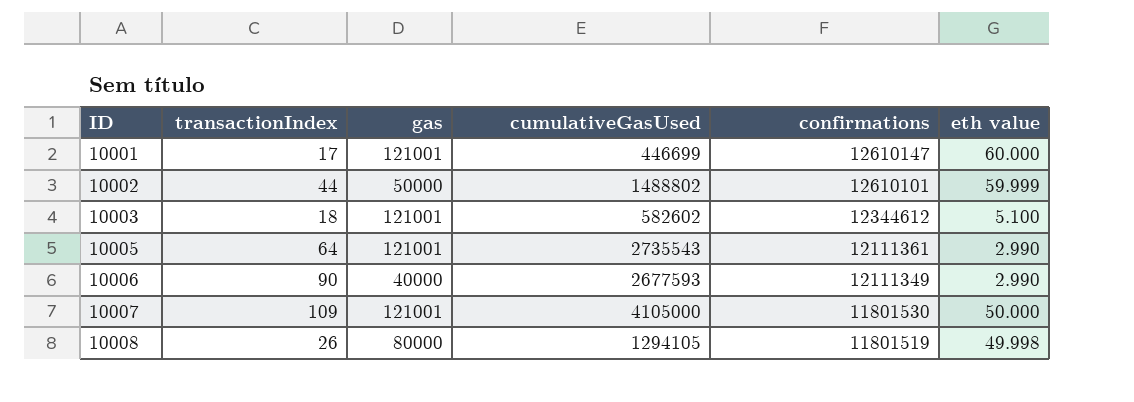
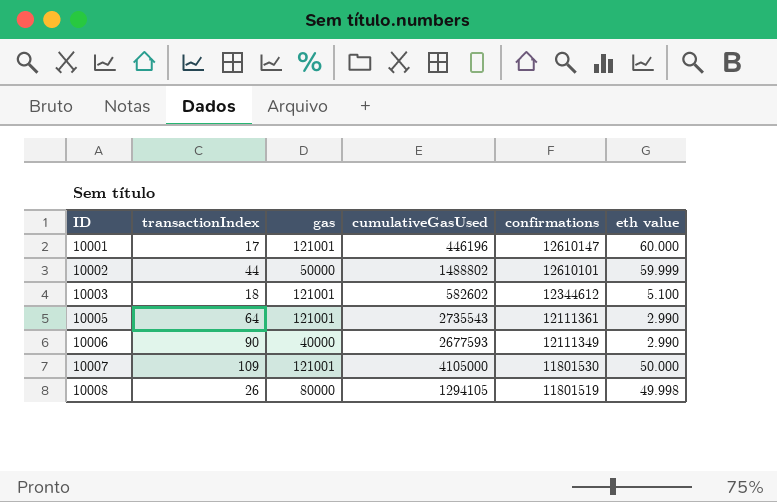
10001 | cumulativeGasUsed: 446699 -> 446196

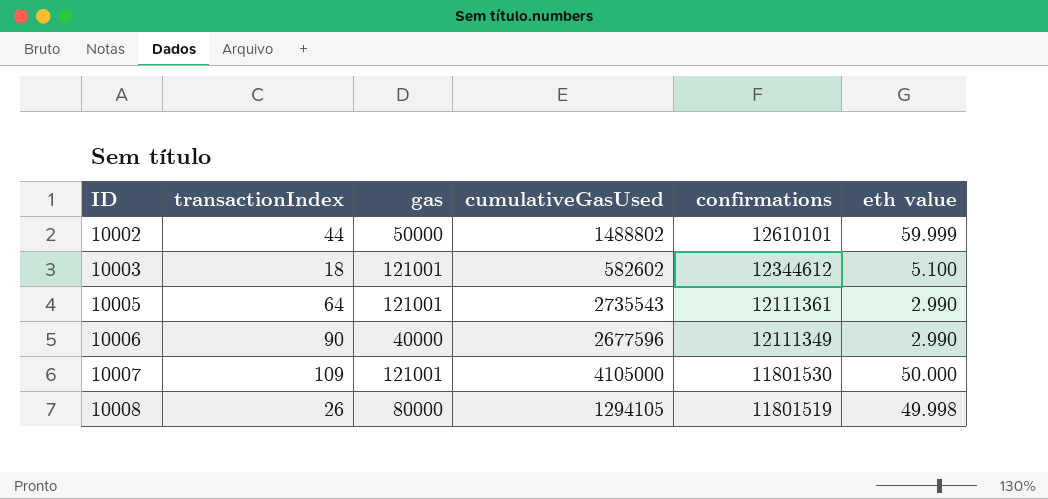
row 10001: 17 | 121001 | 446196 | 12610147 | 60.000 -> none
10006 | cumulativeGasUsed: 2677593 -> 2677596

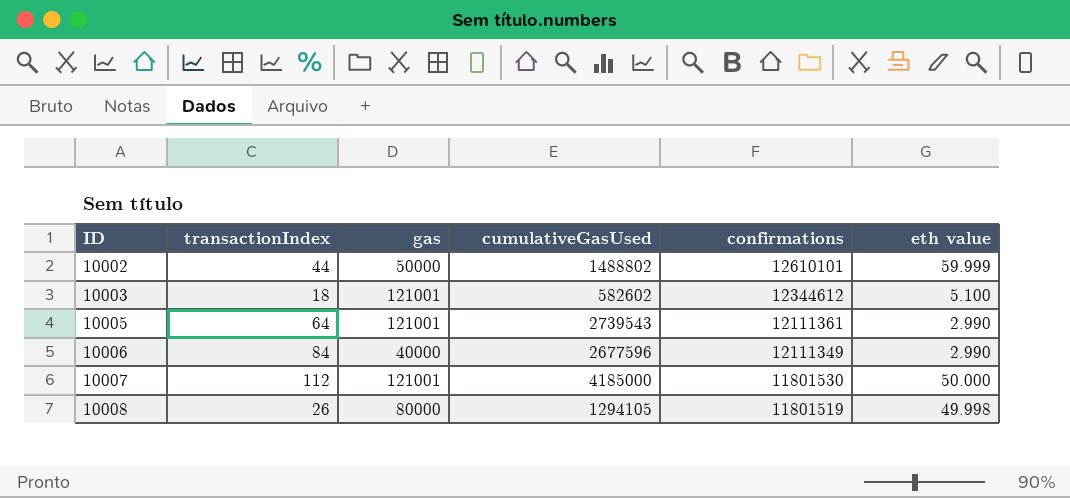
10005 | cumulativeGasUsed: 2735543 -> 2739543
10006 | transactionIndex: 90 -> 84
10007 | transactionIndex: 109 -> 112
10007 | cumulativeGasUsed: 4105000 -> 4185000

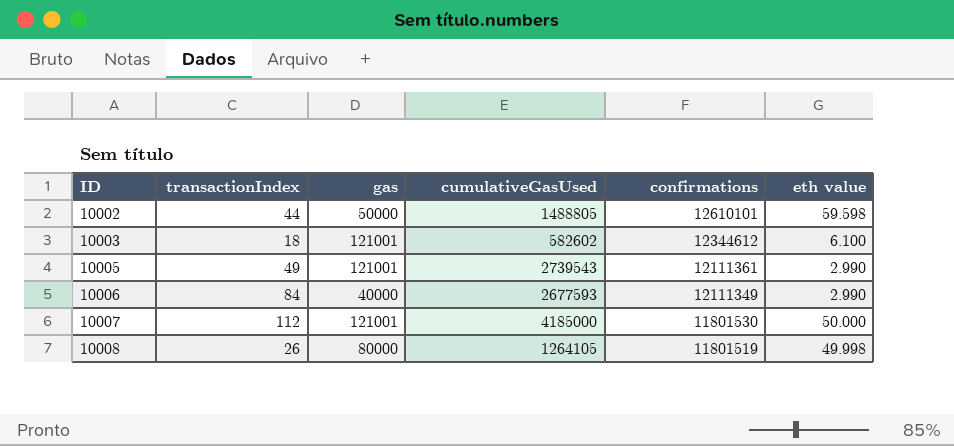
10002 | cumulativeGasUsed: 1488802 -> 1488805
10002 | eth value: 59.999 -> 59.598
10003 | eth value: 5.100 -> 6.100
10005 | transactionIndex: 64 -> 49
10006 | cumulativeGasUsed: 2677596 -> 2677593
10008 | cumulativeGasUsed: 1294105 -> 1264105

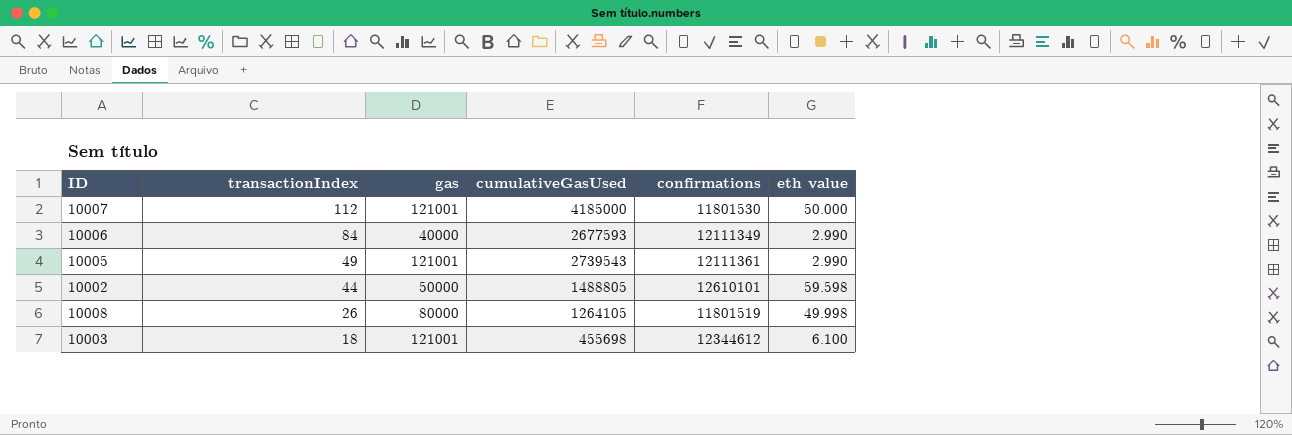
row order: ID ascending -> transactionIndex descending
10003 | cumulativeGasUsed: 582602 -> 455698

